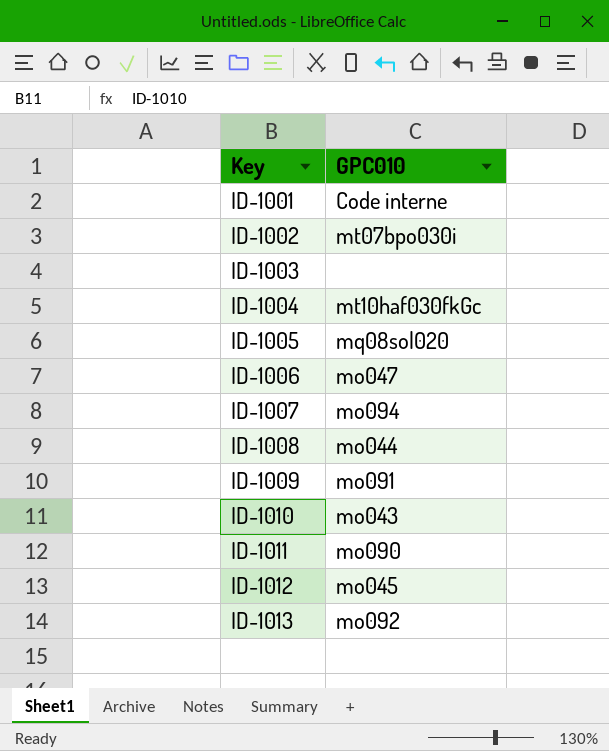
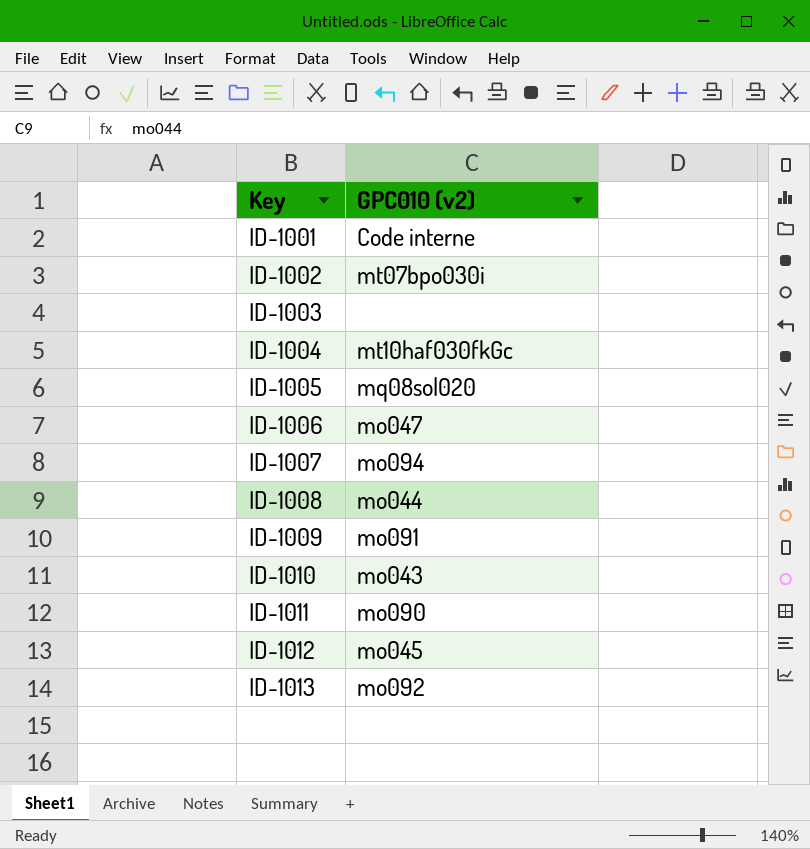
column name: GPC010 -> GPC010 (v2)

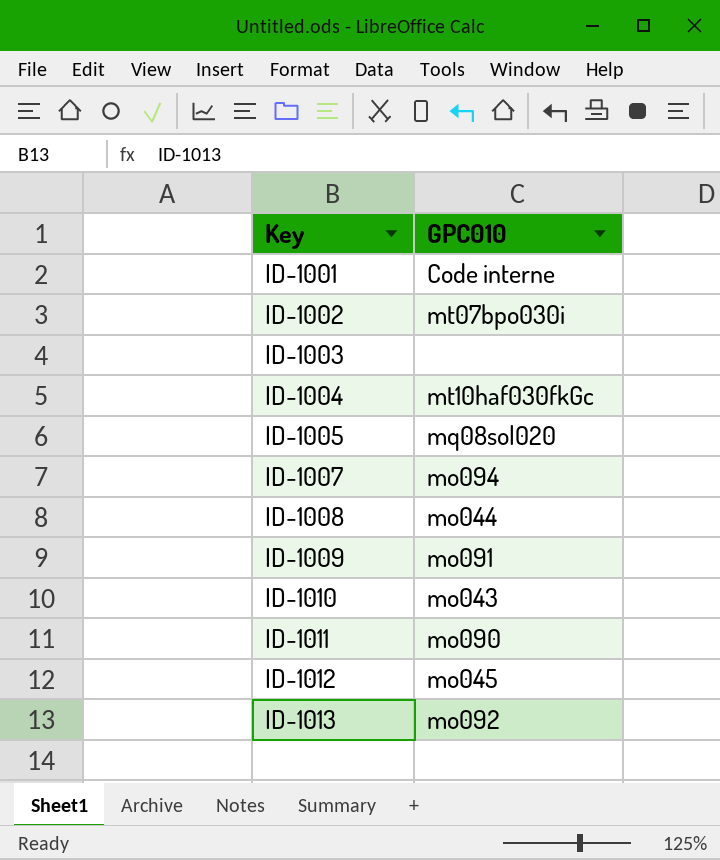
column name: GPC010 (v2) -> GPC010
row ID-1006: mo047 -> none

